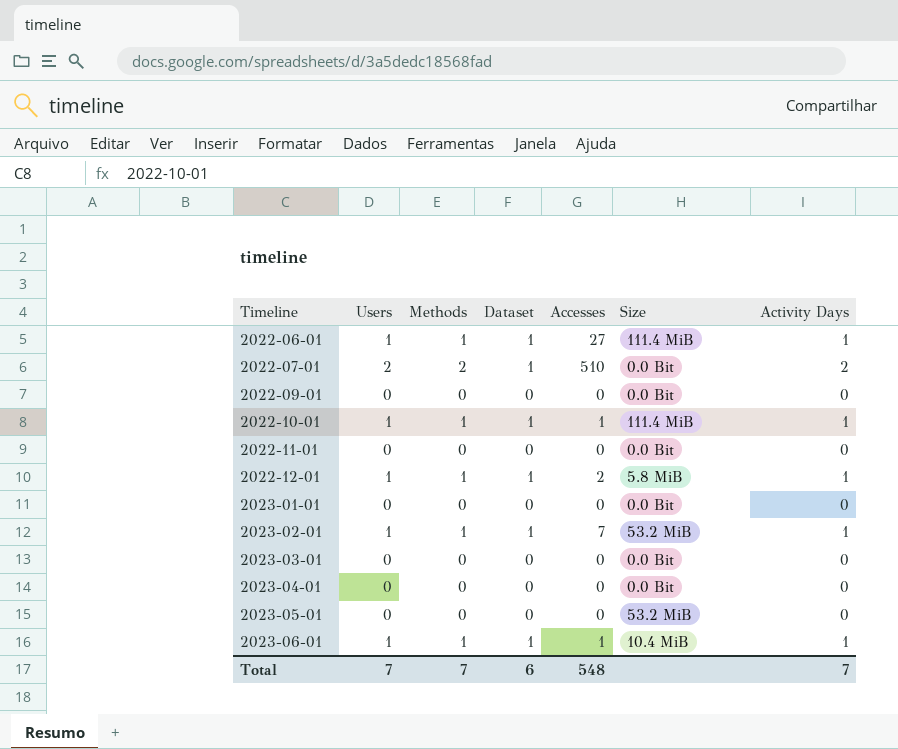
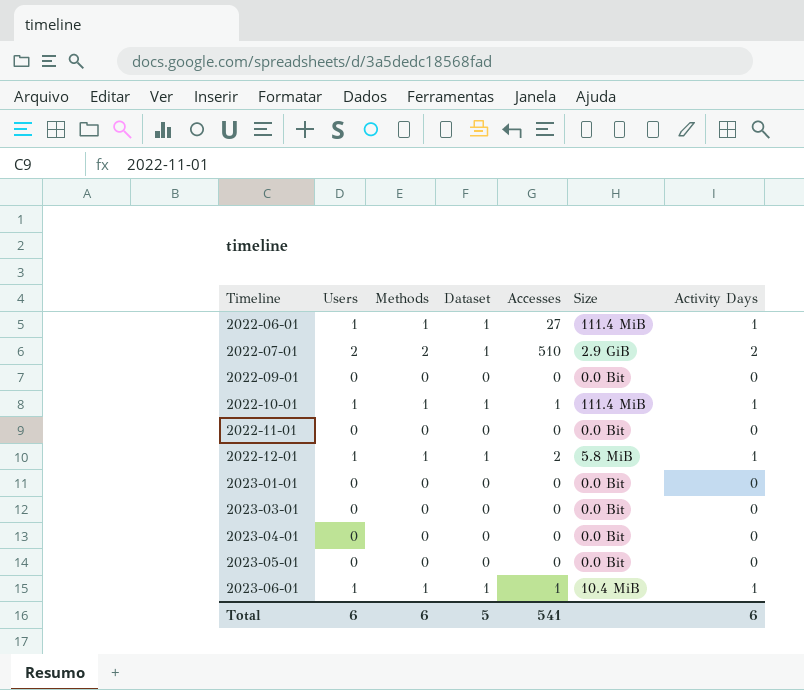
row 2023-02-01: 1 | 1 | 1 | 7 | 53.2 MiB | 1 -> none
2022-07-01 | Size: 0.0 Bit -> 2.9 GiB
2023-05-01 | Size: 53.2 MiB -> 0.0 Bit
Total | Users: 7 -> 6
Total | Methods: 7 -> 6
Total | Dataset: 6 -> 5
Total | Accesses: 548 -> 541
Total | Activity Days: 7 -> 6

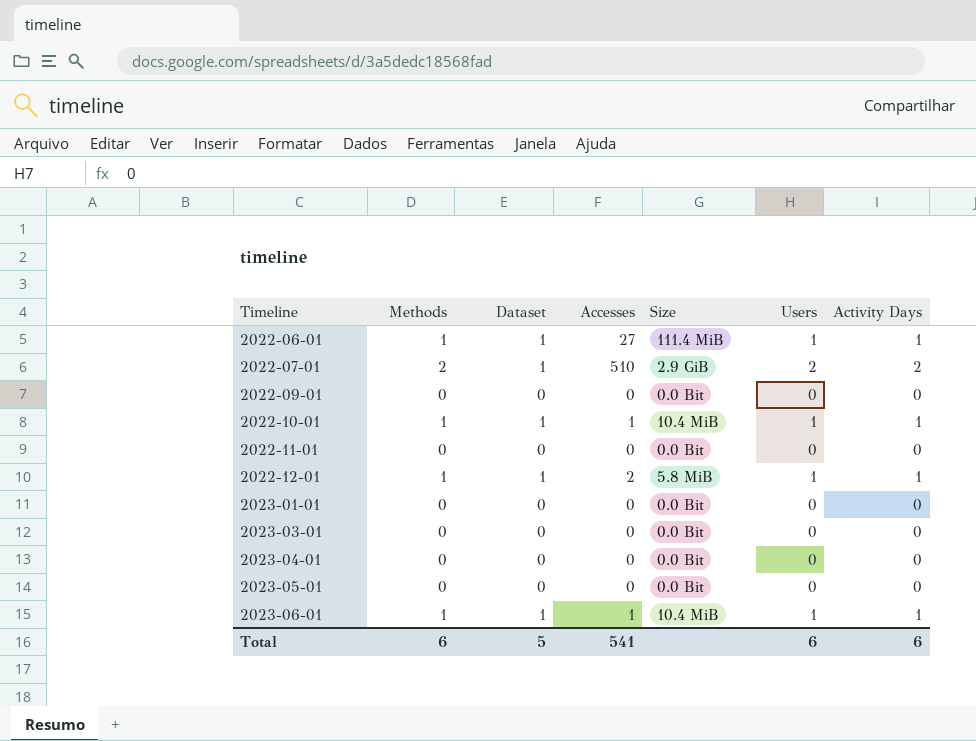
column Users | position: 2 -> 6
2022-10-01 | Size: 111.4 MiB -> 10.4 MiB

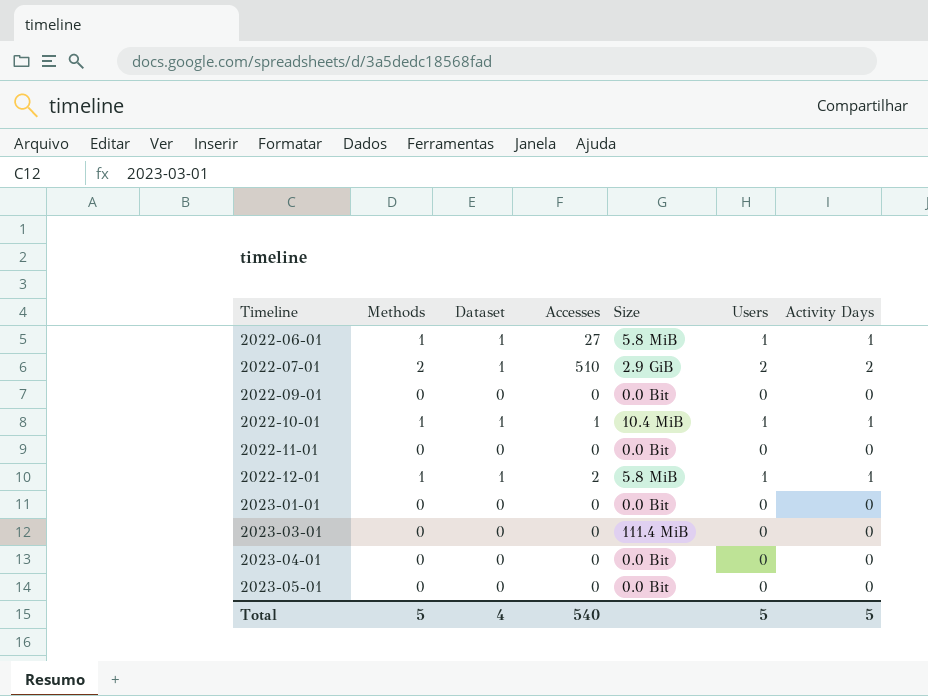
row 2023-06-01: 1 | 1 | 1 | 10.4 MiB | 1 | 1 -> none
2022-06-01 | Size: 111.4 MiB -> 5.8 MiB
2023-03-01 | Size: 0.0 Bit -> 111.4 MiB
Total | Methods: 6 -> 5
Total | Dataset: 5 -> 4
Total | Accesses: 541 -> 540
Total | Users: 6 -> 5
Total | Activity Days: 6 -> 5

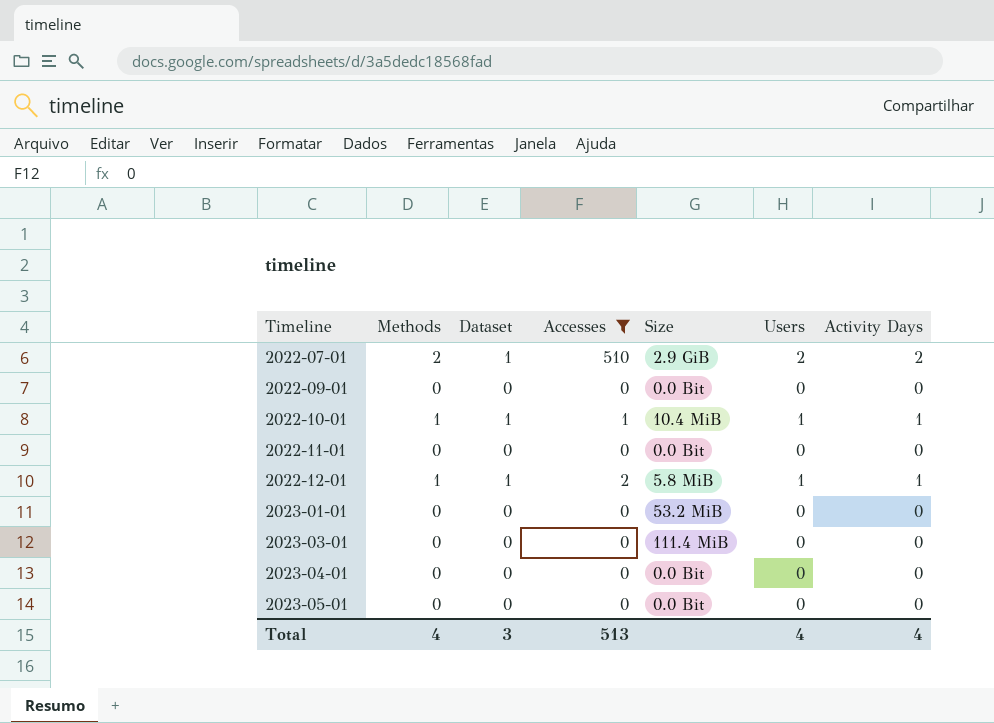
filter: none -> Accesses != 27
2023-01-01 | Size: 0.0 Bit -> 53.2 MiB
Total | Methods: 5 -> 4
Total | Dataset: 4 -> 3
Total | Accesses: 540 -> 513
Total | Users: 5 -> 4
Total | Activity Days: 5 -> 4

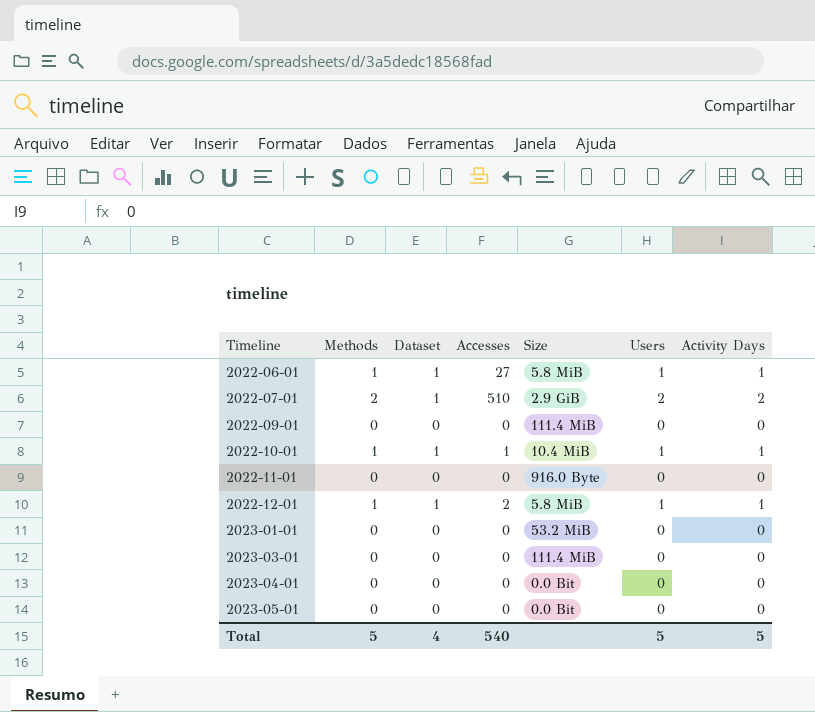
filter: Accesses != 27 -> none
2022-09-01 | Size: 0.0 Bit -> 111.4 MiB
2022-11-01 | Size: 0.0 Bit -> 916.0 Byte
Total | Methods: 4 -> 5
Total | Dataset: 3 -> 4
Total | Accesses: 513 -> 540
Total | Users: 4 -> 5
Total | Activity Days: 4 -> 5

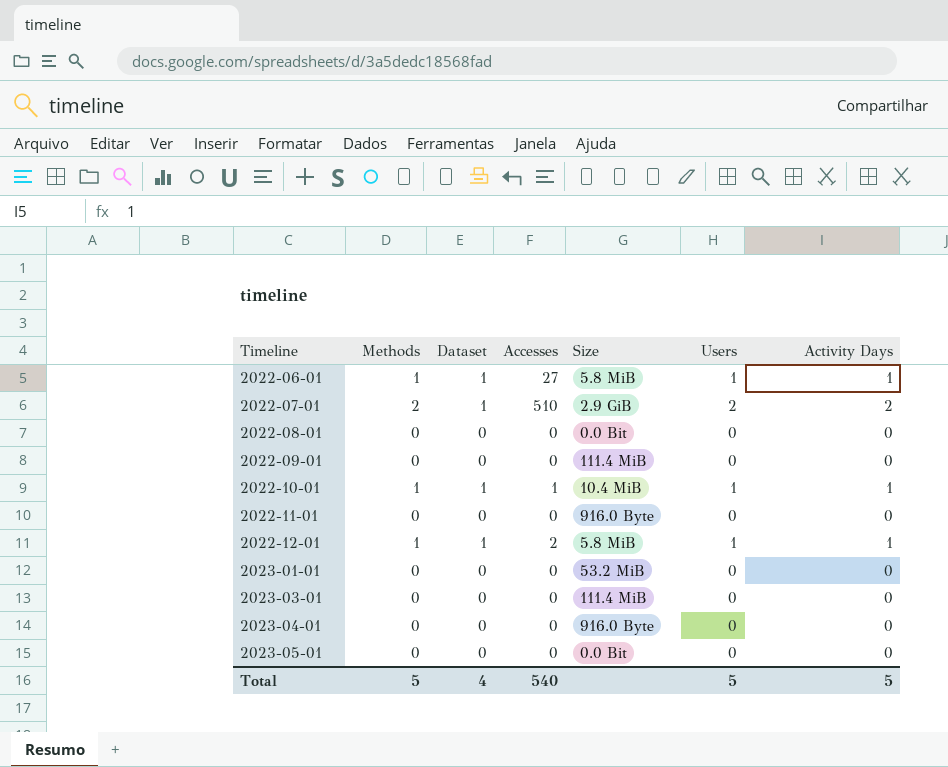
row 2022-08-01: none -> 0 | 0 | 0 | 0.0 Bit | 0 | 0
2023-04-01 | Size: 0.0 Bit -> 916.0 Byte

